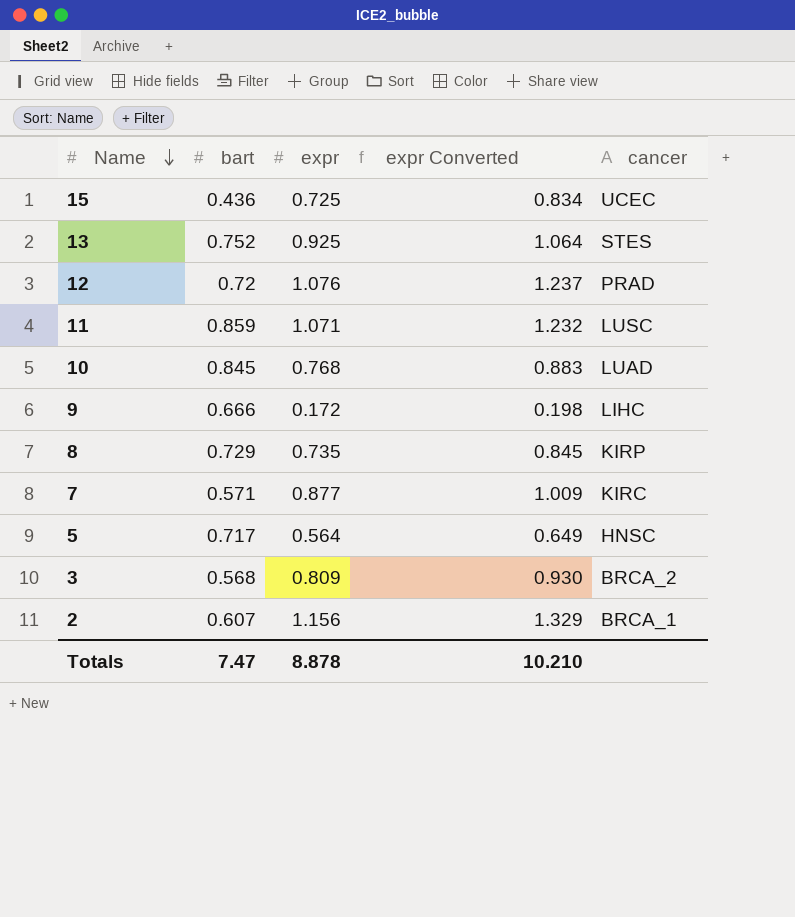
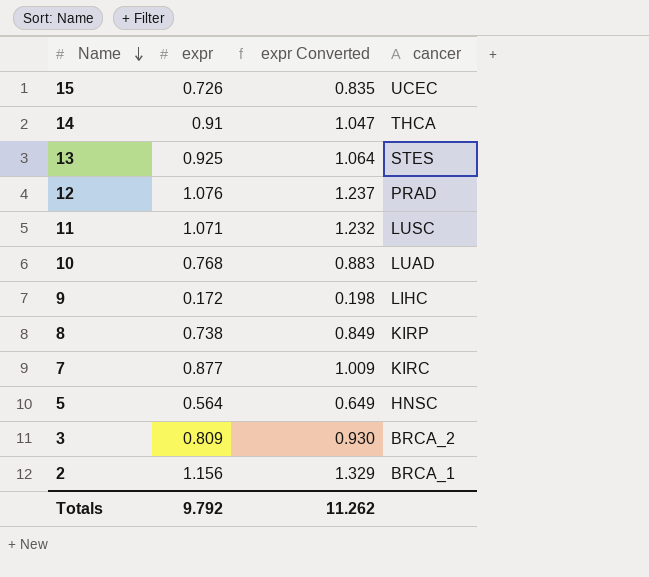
column bart | position: 2 -> none
15 | expr: 0.725 -> 0.726
15 | expr Converted: 0.834 -> 0.835
row 14: none -> 0.91 | 1.047 | THCA
8 | expr: 0.735 -> 0.738
8 | expr Converted: 0.845 -> 0.849
Totals | expr: 8.878 -> 9.792
Totals | expr Converted: 10.210 -> 11.262

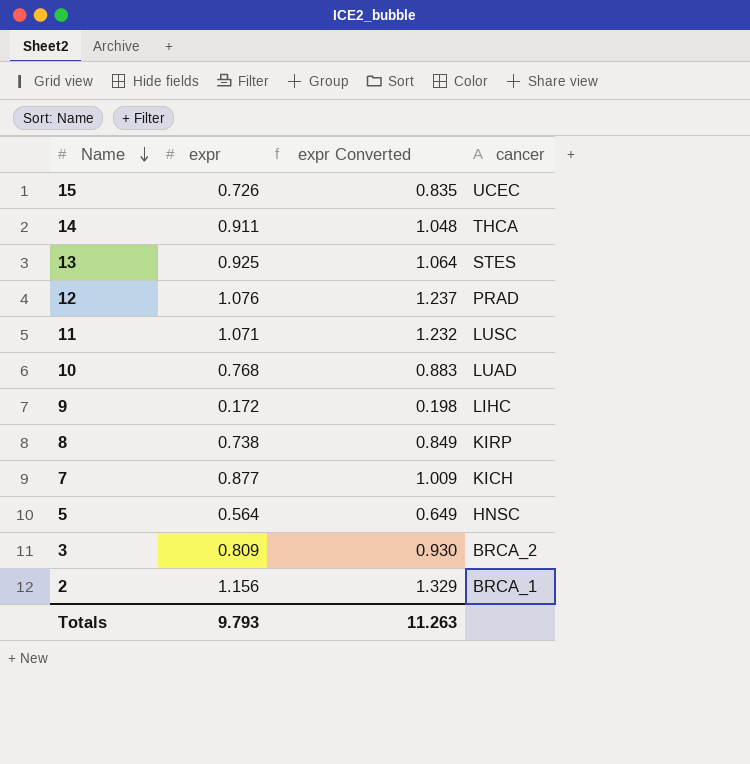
14 | expr: 0.91 -> 0.911
14 | expr Converted: 1.047 -> 1.048
7 | cancer: KIRC -> KICH
Totals | expr: 9.792 -> 9.793
Totals | expr Converted: 11.262 -> 11.263

